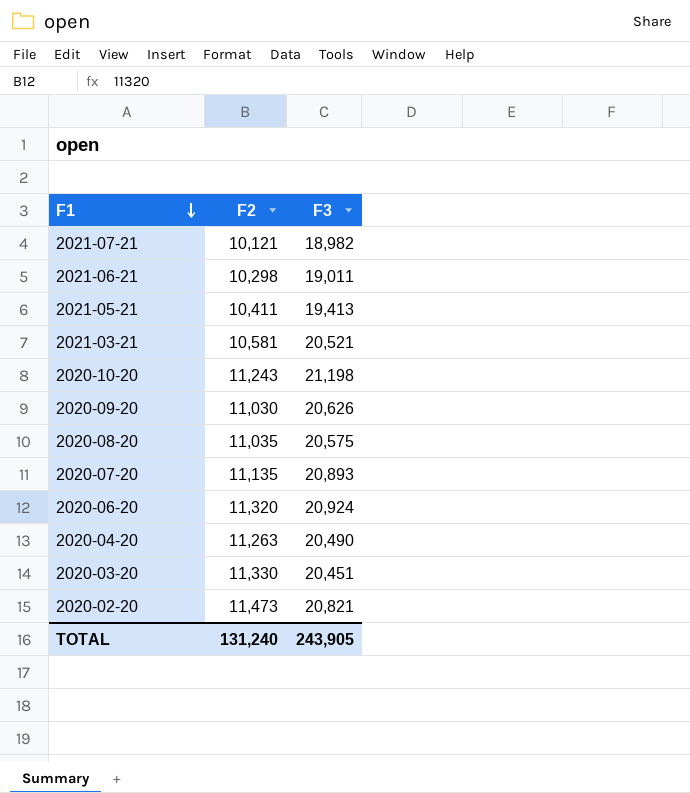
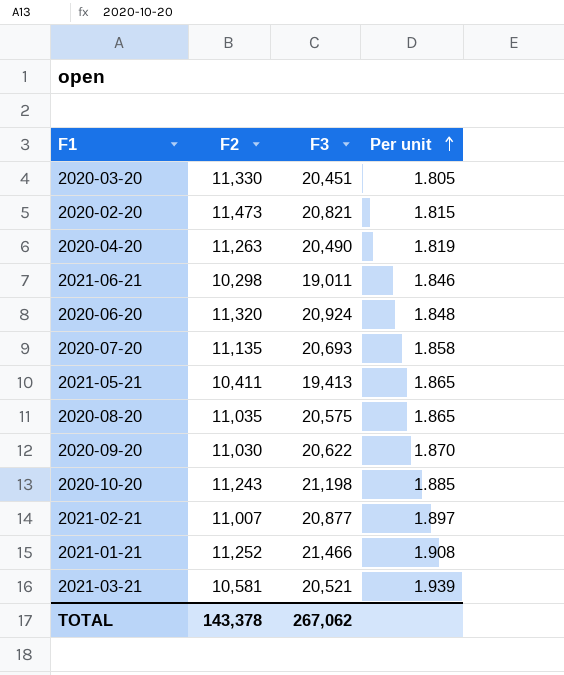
row order: F1 descending -> Per unit ascending
column Per unit | formula: none -> [F3] / [F2]
row 2021-07-21: 10,121 | 18,982 -> none
2020-07-20 | F3: 20,893 -> 20,693
2020-09-20 | F3: 20,626 -> 20,622
row 2021-02-21: none -> 11,007 | 20,877 | 1.897
row 2021-01-21: none -> 11,252 | 21,466 | 1.908
TOTAL | F2: 131,240 -> 143,378
TOTAL | F3: 243,905 -> 267,062

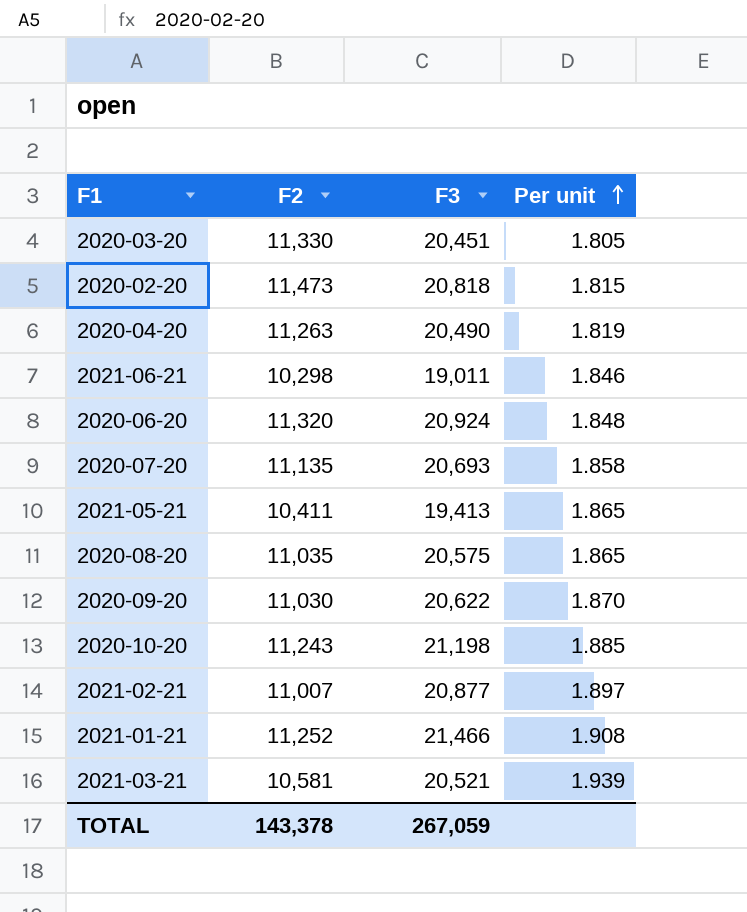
2020-02-20 | F3: 20,821 -> 20,818
TOTAL | F3: 267,062 -> 267,059

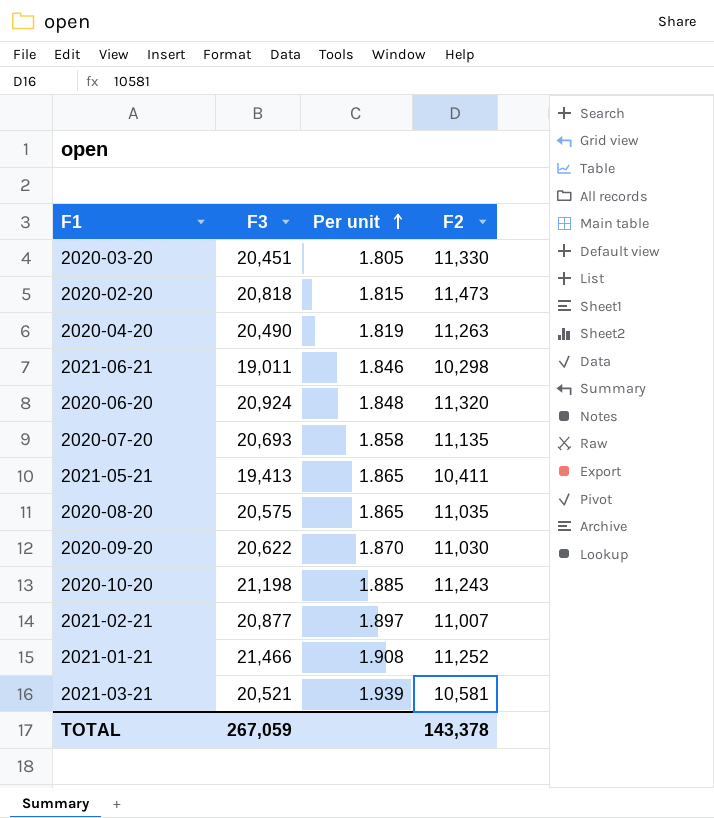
column F2 | position: 2 -> 4

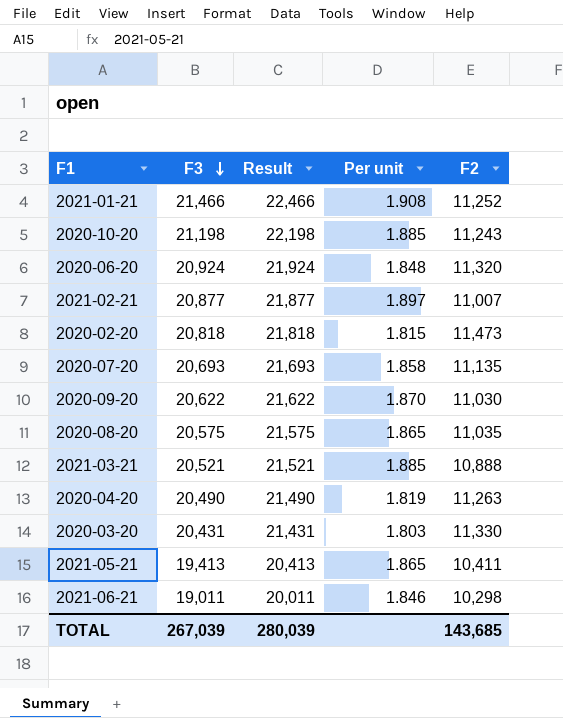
row order: Per unit ascending -> F3 descending
column Result | formula: none -> [F3] + 1000
2021-03-21 | Per unit: 1.939 -> 1.885
2021-03-21 | F2: 10,581 -> 10,888
2020-03-20 | F3: 20,451 -> 20,431
2020-03-20 | Per unit: 1.805 -> 1.803
TOTAL | F3: 267,059 -> 267,039
TOTAL | F2: 143,378 -> 143,685

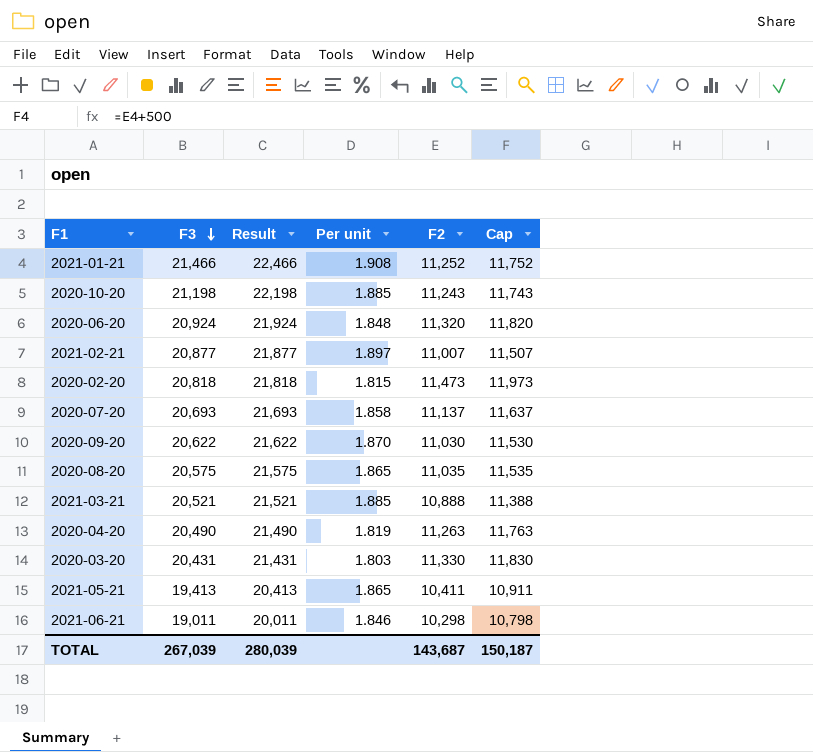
column Cap | formula: none -> [F2] + 500
2020-07-20 | F2: 11,135 -> 11,137
TOTAL | F2: 143,685 -> 143,687

